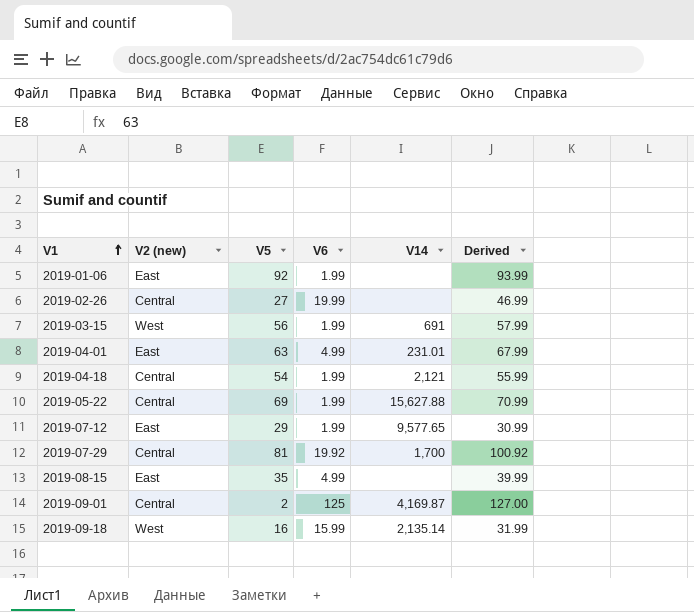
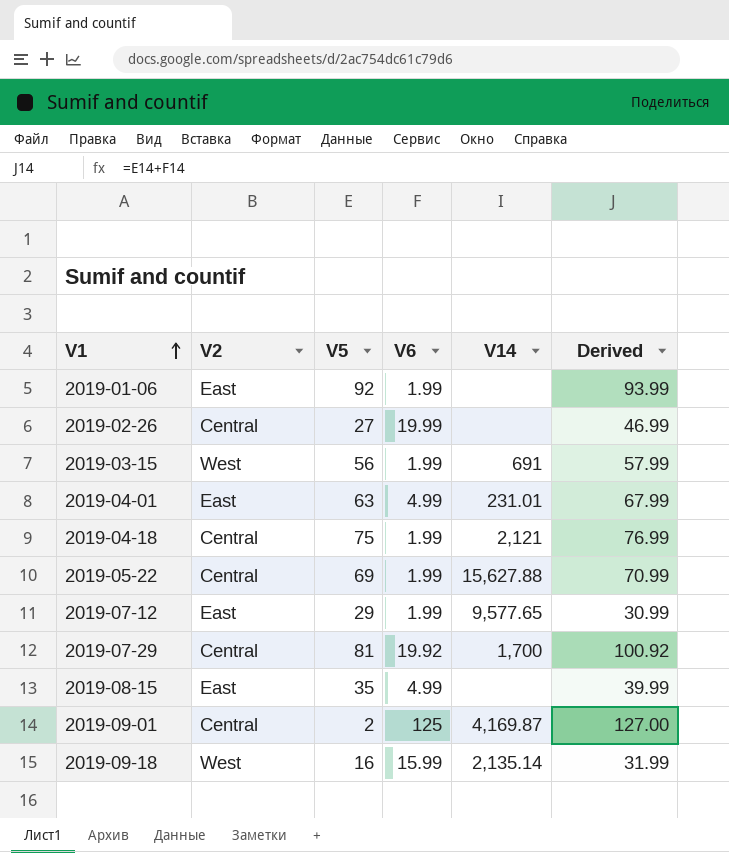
column name: V2 (new) -> V2
2019-04-18 | V5: 54 -> 75
2019-04-18 | Derived: 55.99 -> 76.99

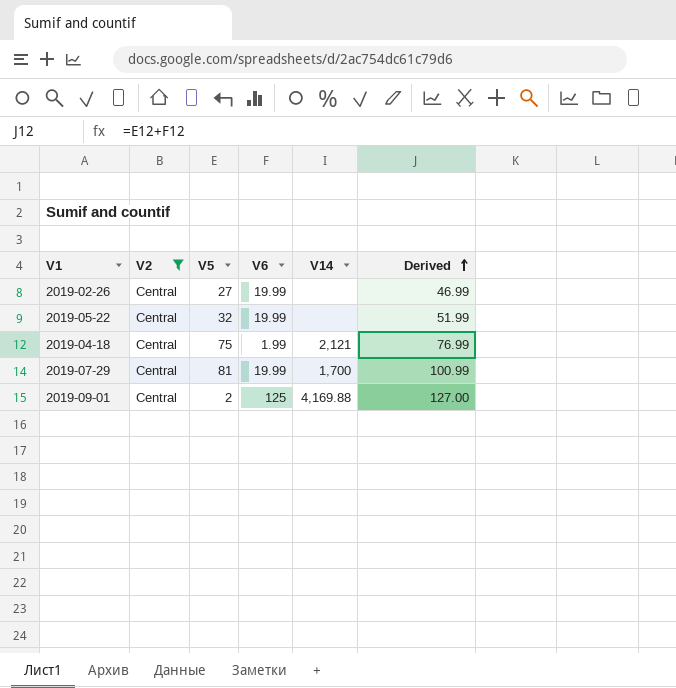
filter: none -> V2 = Central
row order: V1 ascending -> Derived ascending
2019-05-22 | V5: 69 -> 32
2019-05-22 | V6: 1.99 -> 19.99
2019-05-22 | V14: 15,627.88 -> none
2019-05-22 | Derived: 70.99 -> 51.99
2019-07-29 | V6: 19.92 -> 19.99
2019-07-29 | Derived: 100.92 -> 100.99
2019-09-01 | V14: 4,169.87 -> 4,169.88

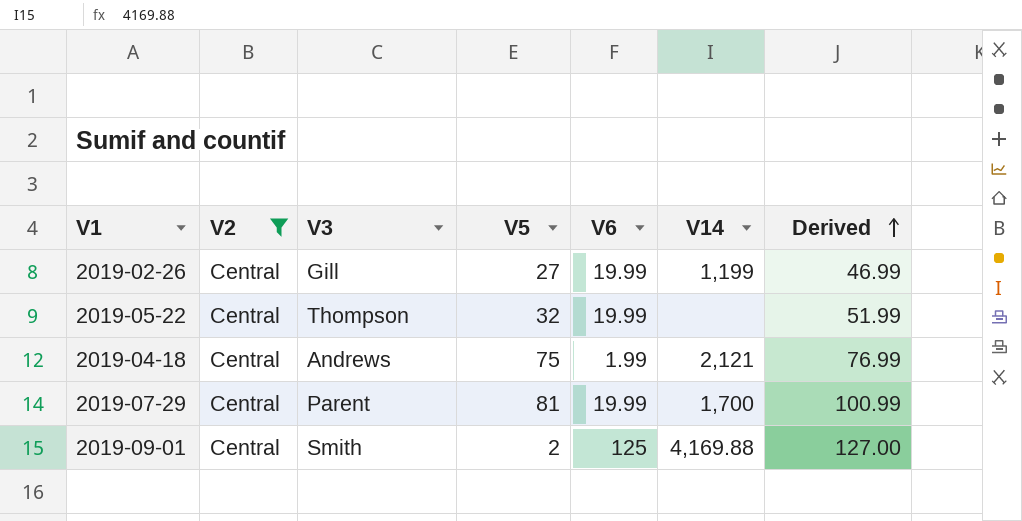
column V3 | position: none -> 3
2019-02-26 | V14: none -> 1,199

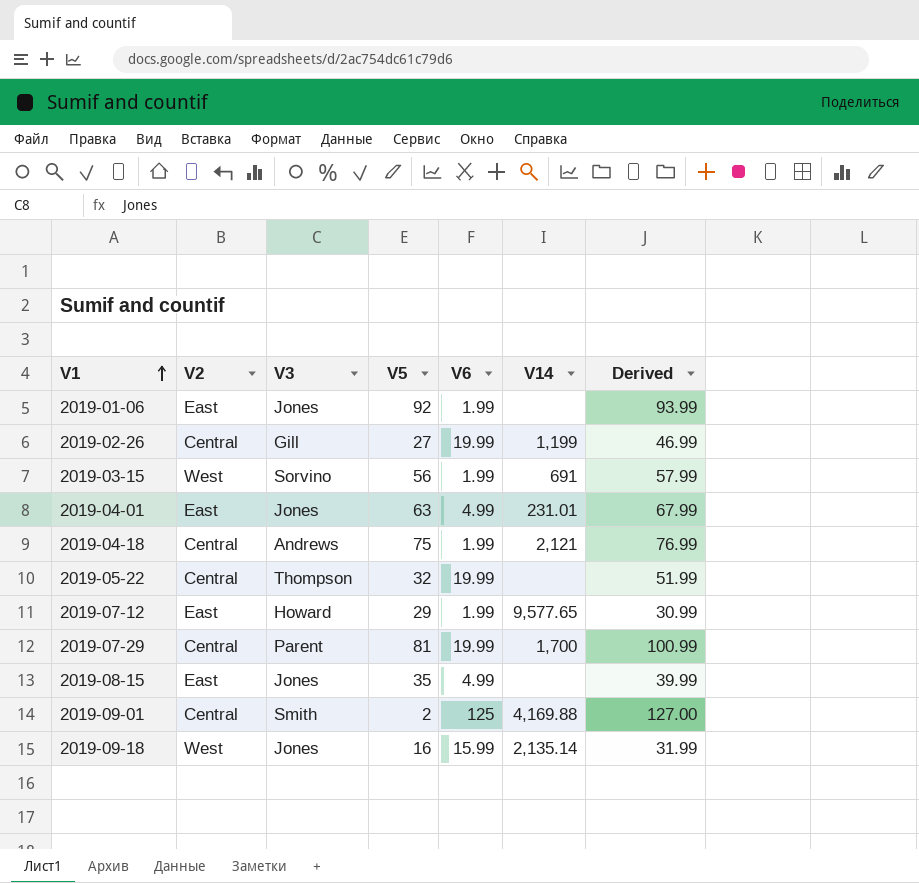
filter: V2 = Central -> none
row order: Derived ascending -> V1 ascending

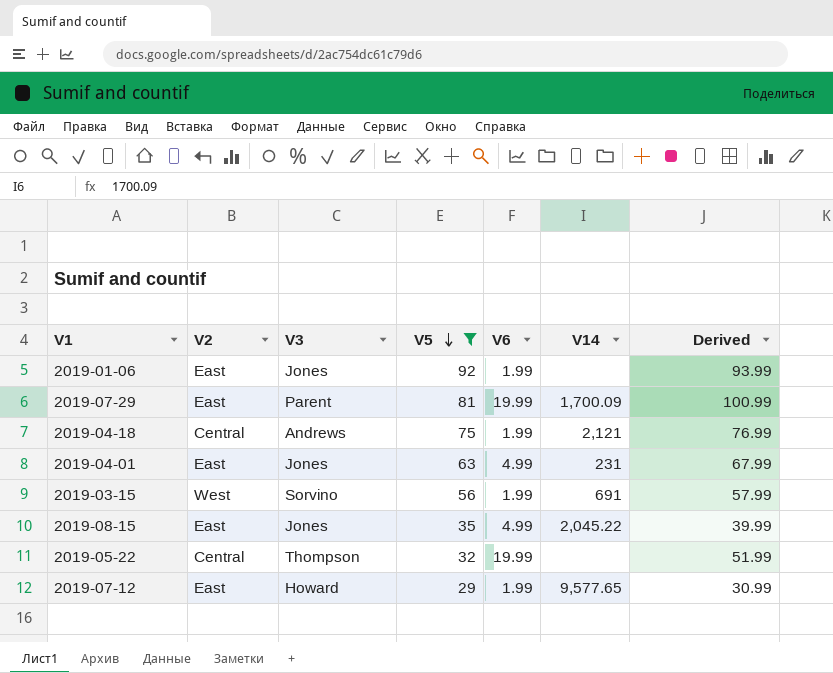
filter: none -> V5 >= 29
row order: V1 ascending -> V5 descending
2019-07-29 | V2: Central -> East
2019-07-29 | V14: 1,700 -> 1,700.09
2019-04-01 | V14: 231.01 -> 231
2019-08-15 | V14: none -> 2,045.22

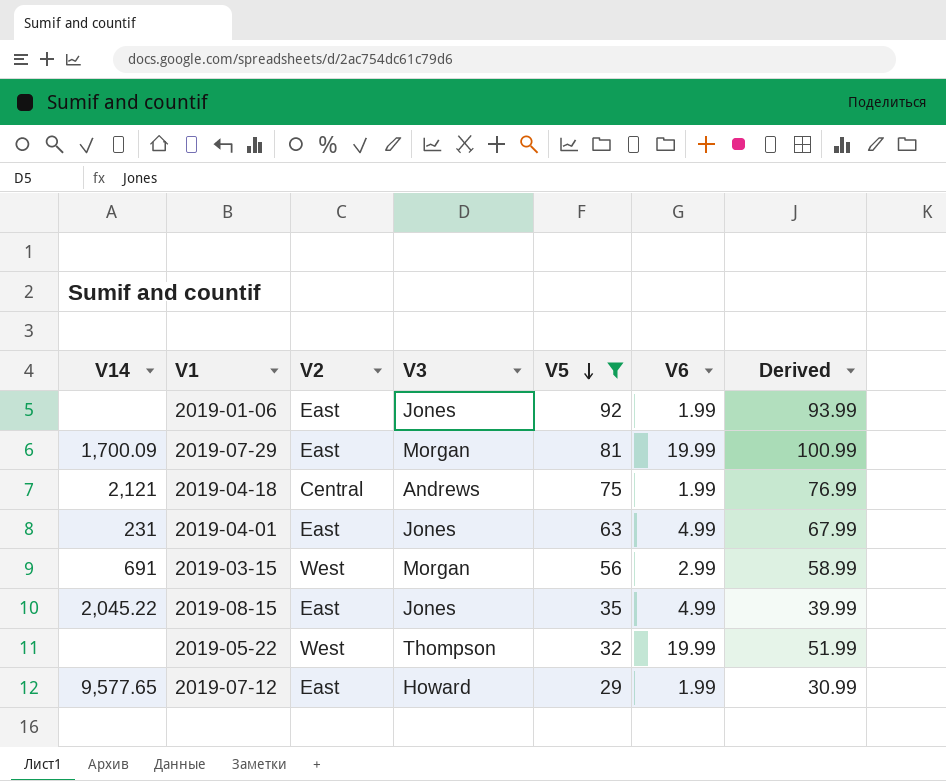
column V14 | position: 6 -> 1
2019-07-29 | V3: Parent -> Morgan
2019-03-15 | V3: Sorvino -> Morgan
2019-03-15 | V6: 1.99 -> 2.99
2019-03-15 | Derived: 57.99 -> 58.99
2019-05-22 | V2: Central -> West

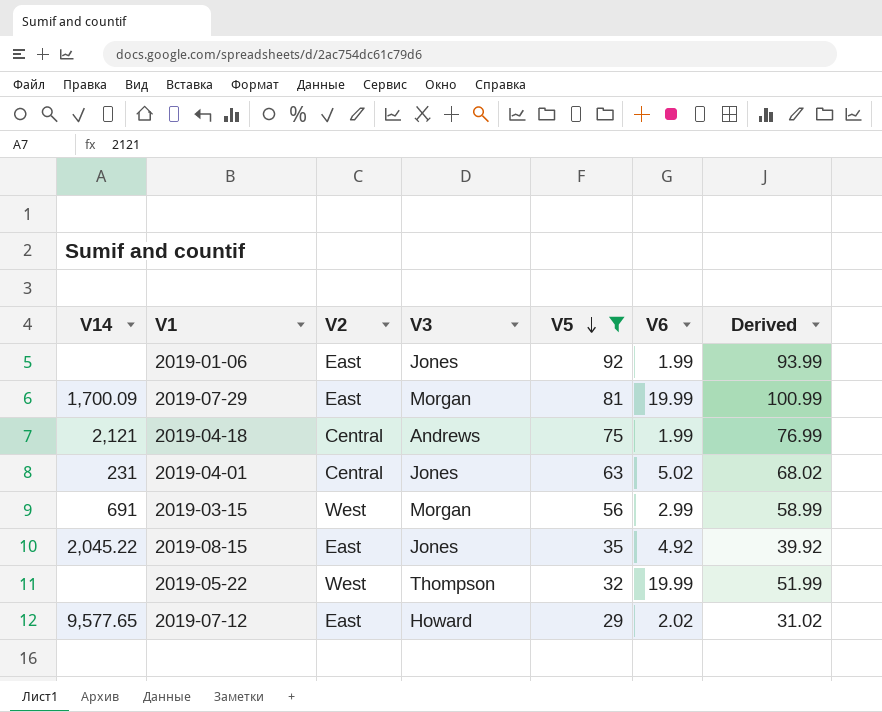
2019-04-01 | V2: East -> Central
2019-04-01 | V6: 4.99 -> 5.02
2019-04-01 | Derived: 67.99 -> 68.02
2019-08-15 | V6: 4.99 -> 4.92
2019-08-15 | Derived: 39.99 -> 39.92
2019-07-12 | V6: 1.99 -> 2.02
2019-07-12 | Derived: 30.99 -> 31.02

